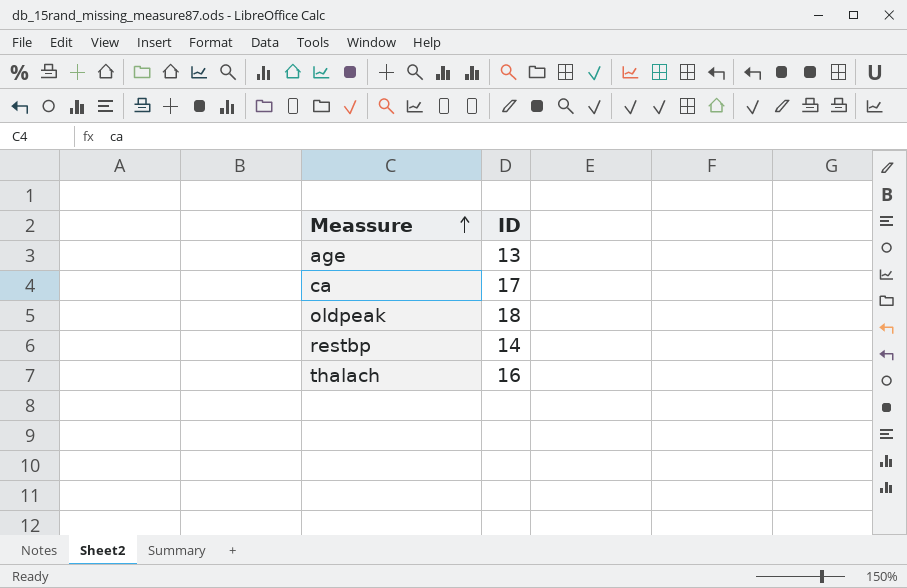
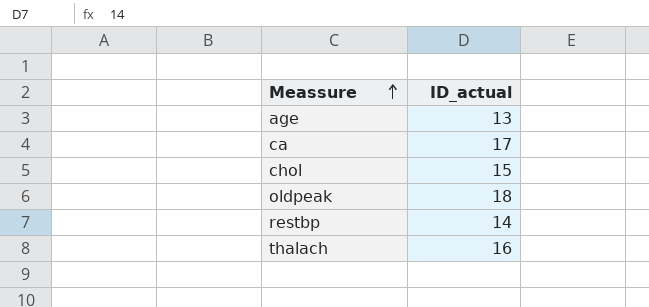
column name: ID -> ID_actual
row chol: none -> 15

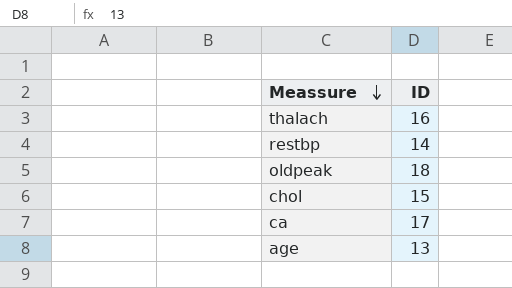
row order: Meassure ascending -> Meassure descending
column name: ID_actual -> ID

